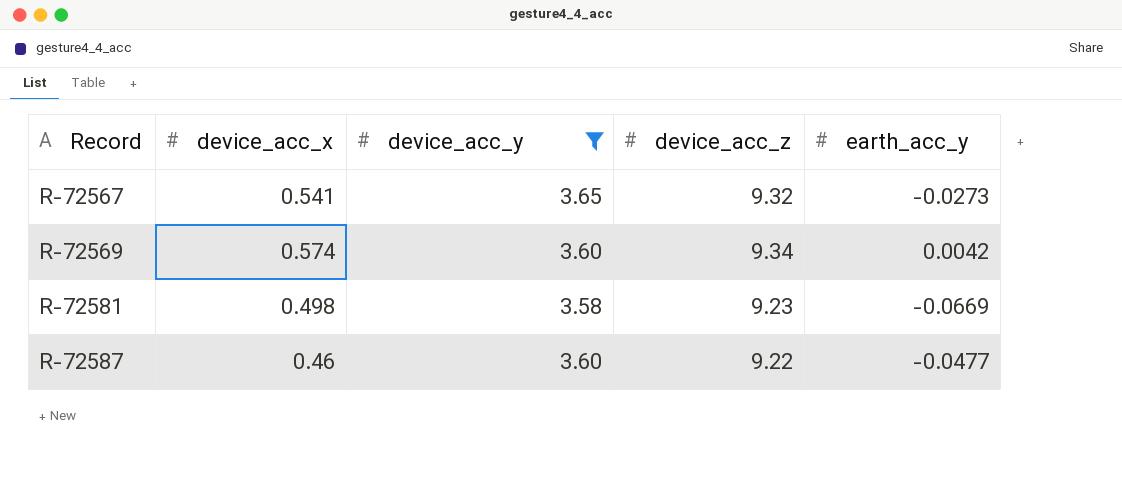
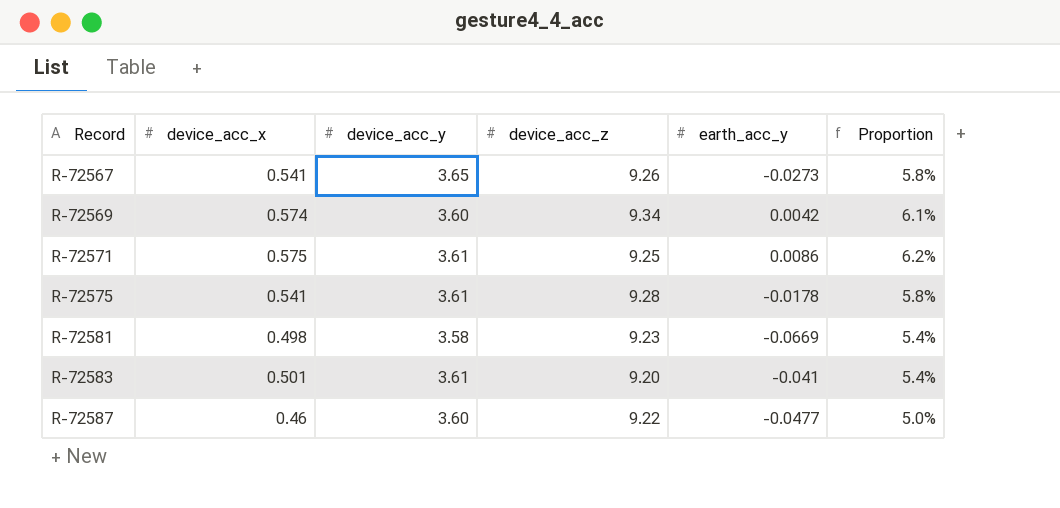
filter: device_acc_y != 3.61 -> none
column Proportion | formula: none -> [device_acc_x] / [device_acc_z]
R-72567 | device_acc_z: 9.32 -> 9.26

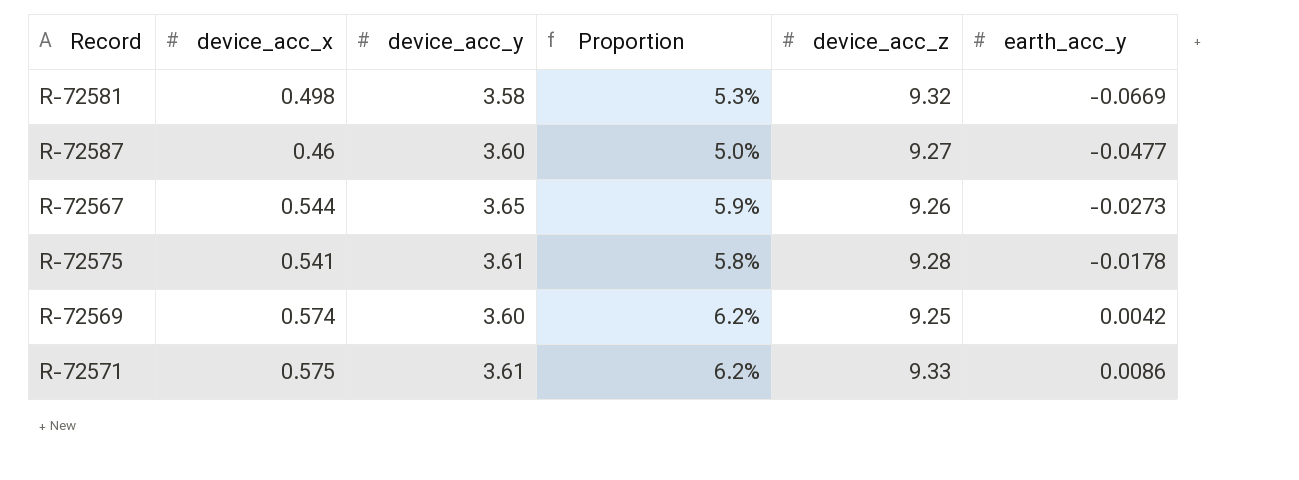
row order: Record ascending -> earth_acc_y ascending
column Proportion | position: 6 -> 4
row R-72583: 0.501 | 3.61 | 9.20 | -0.041 | 5.4% -> none
R-72581 | Proportion: 5.4% -> 5.3%
R-72581 | device_acc_z: 9.23 -> 9.32
R-72587 | device_acc_z: 9.22 -> 9.27
R-72567 | device_acc_x: 0.541 -> 0.544
R-72567 | Proportion: 5.8% -> 5.9%
R-72569 | Proportion: 6.1% -> 6.2%
R-72569 | device_acc_z: 9.34 -> 9.25
R-72571 | device_acc_z: 9.25 -> 9.33

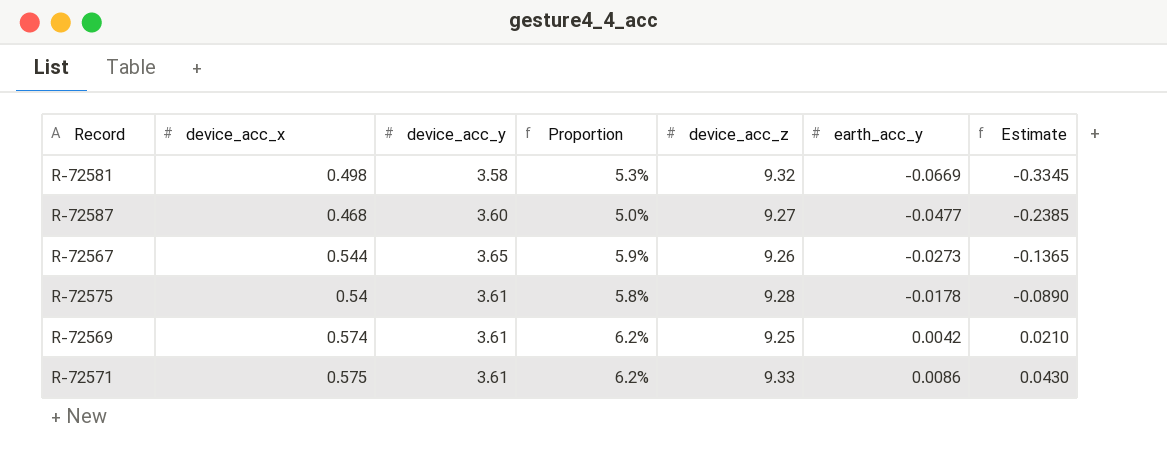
column Estimate | formula: none -> [earth_acc_y] * 5
R-72587 | device_acc_x: 0.46 -> 0.468
R-72575 | device_acc_x: 0.541 -> 0.54
R-72569 | device_acc_y: 3.60 -> 3.61

